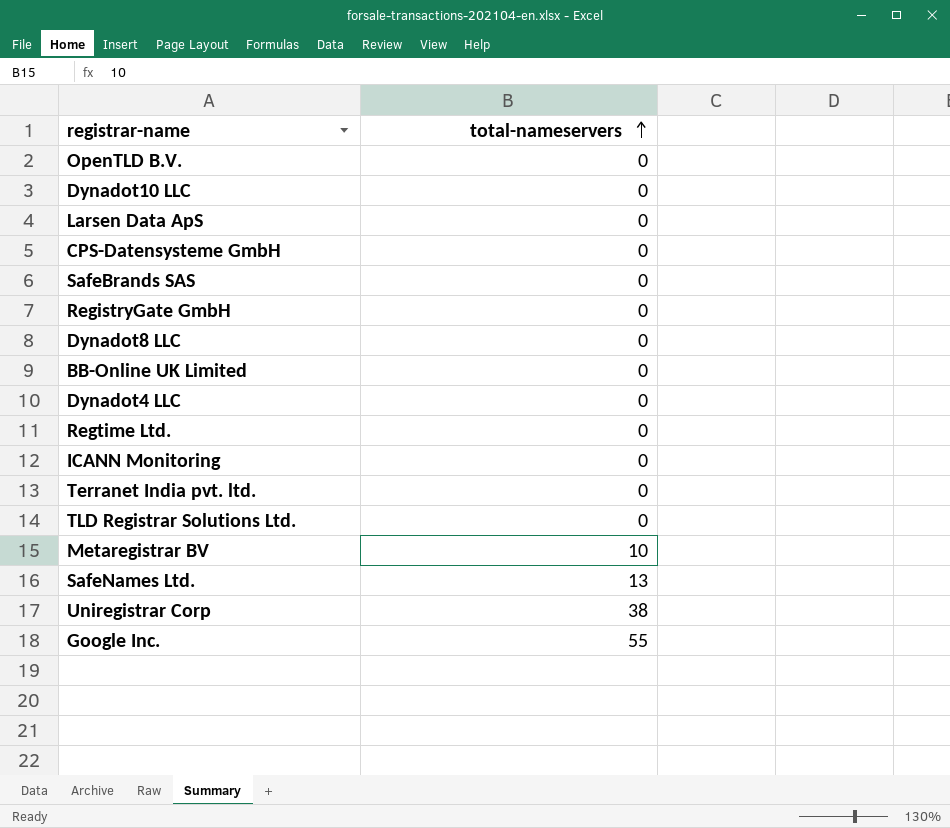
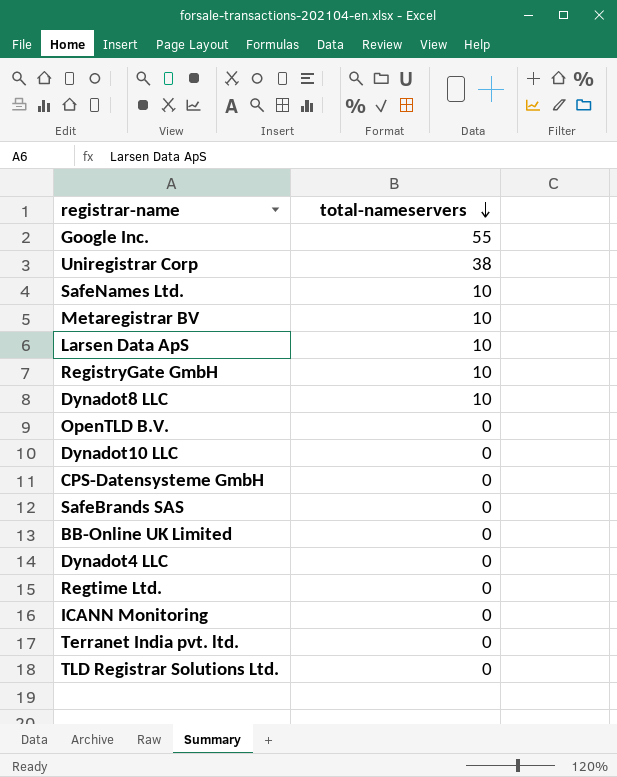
row order: total-nameservers ascending -> total-nameservers descending
SafeNames Ltd. | total-nameservers: 13 -> 10
Larsen Data ApS | total-nameservers: 0 -> 10
RegistryGate GmbH | total-nameservers: 0 -> 10
Dynadot8 LLC | total-nameservers: 0 -> 10

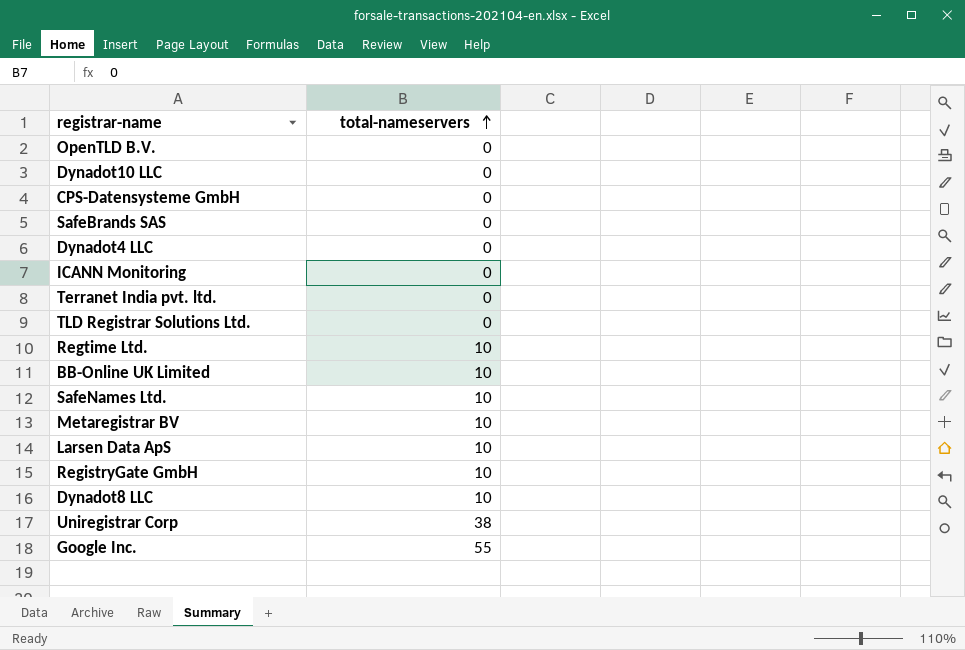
row order: total-nameservers descending -> total-nameservers ascending
Regtime Ltd. | total-nameservers: 0 -> 10
BB-Online UK Limited | total-nameservers: 0 -> 10

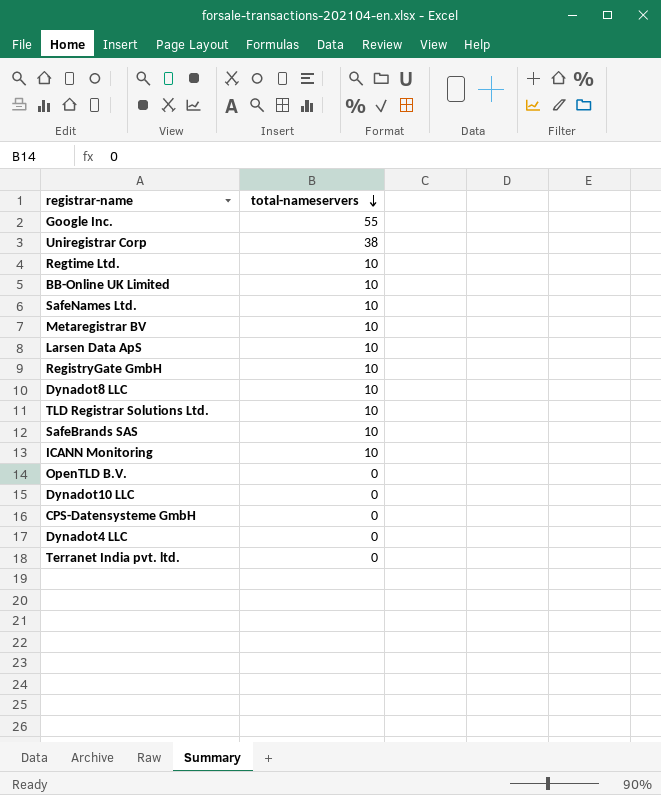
row order: total-nameservers ascending -> total-nameservers descending
TLD Registrar Solutions Ltd. | total-nameservers: 0 -> 10
SafeBrands SAS | total-nameservers: 0 -> 10
ICANN Monitoring | total-nameservers: 0 -> 10

